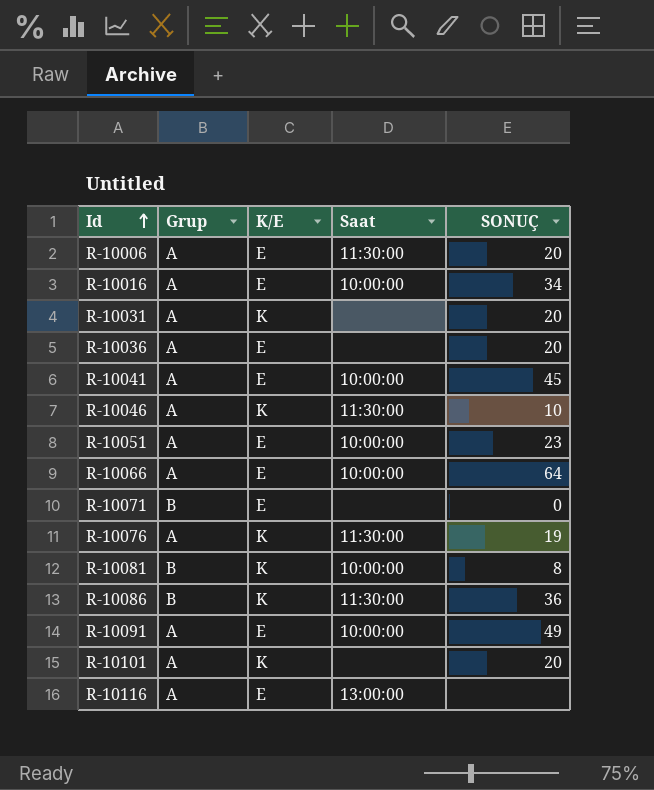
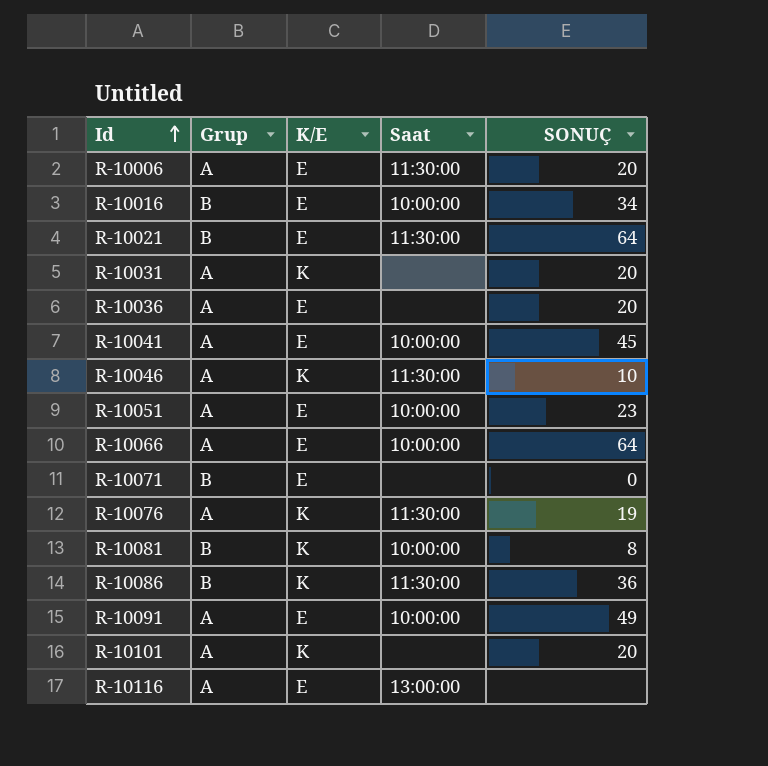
R-10016 | Grup: A -> B
row R-10021: none -> B | E | 11:30:00 | 64

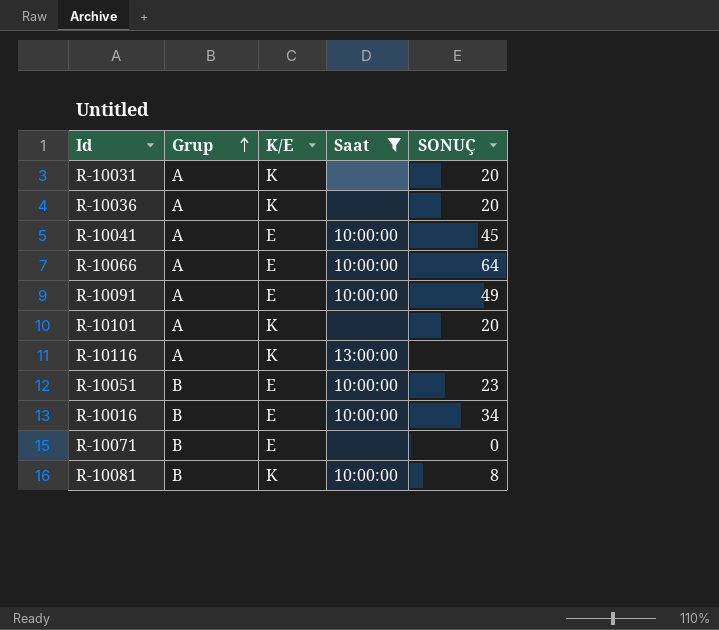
filter: none -> Saat != 11:30:00
row order: Id ascending -> Grup ascending
R-10036 | K/E: E -> K
R-10116 | K/E: E -> K
R-10051 | Grup: A -> B

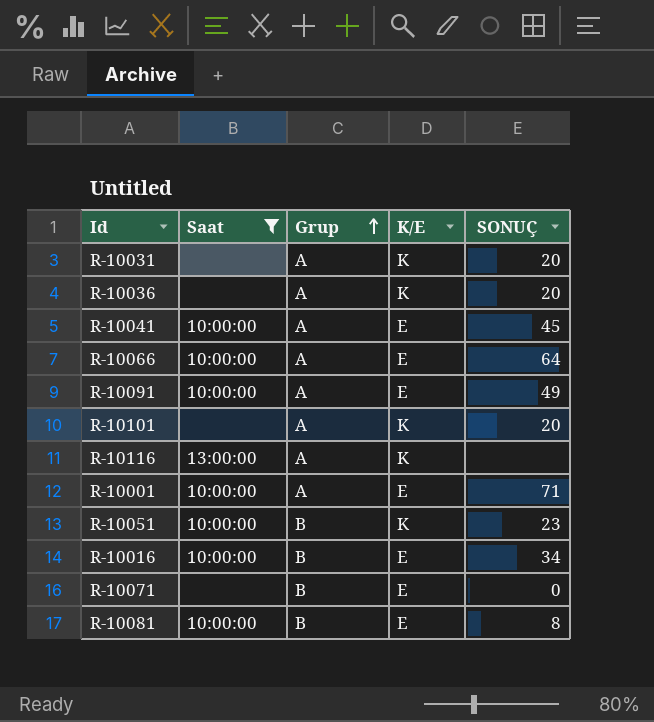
column Saat | position: 4 -> 2
row R-10001: none -> 10:00:00 | A | E | 71
R-10051 | K/E: E -> K
R-10081 | K/E: K -> E

